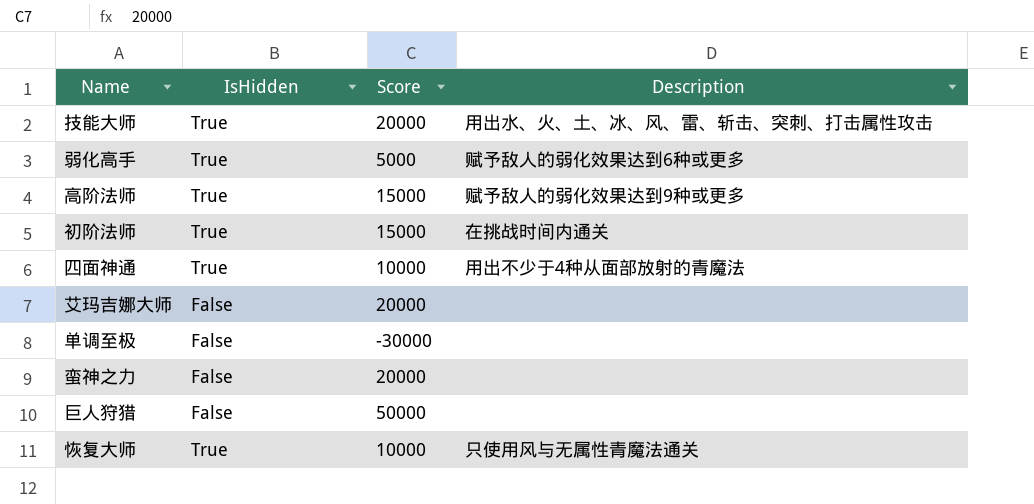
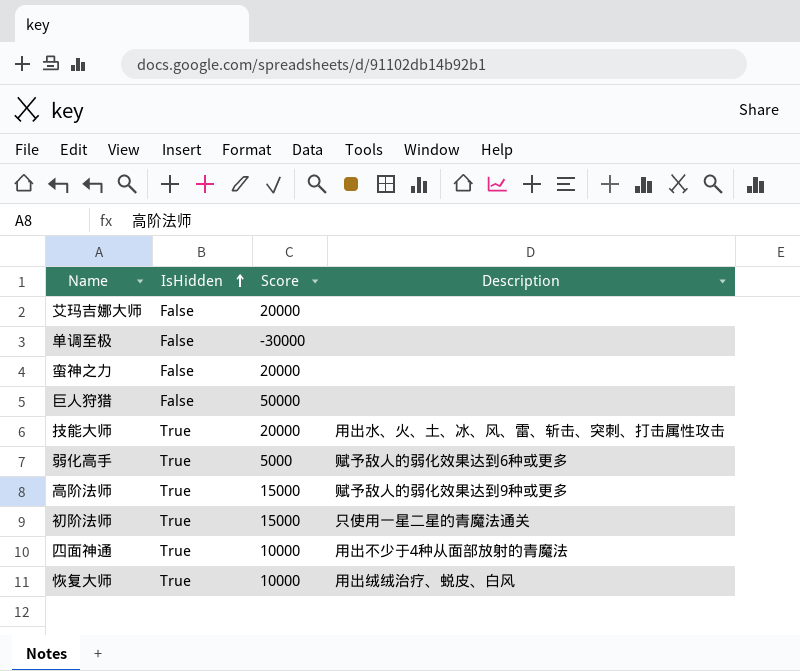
row order: none -> IsHidden ascending
初阶法师 | Description: 在挑战时间内通关 -> 只使用一星二星的青魔法通关
恢复大师 | Description: 只使用风与无属性青魔法通关 -> 用出绒绒治疗、蜕皮、白风

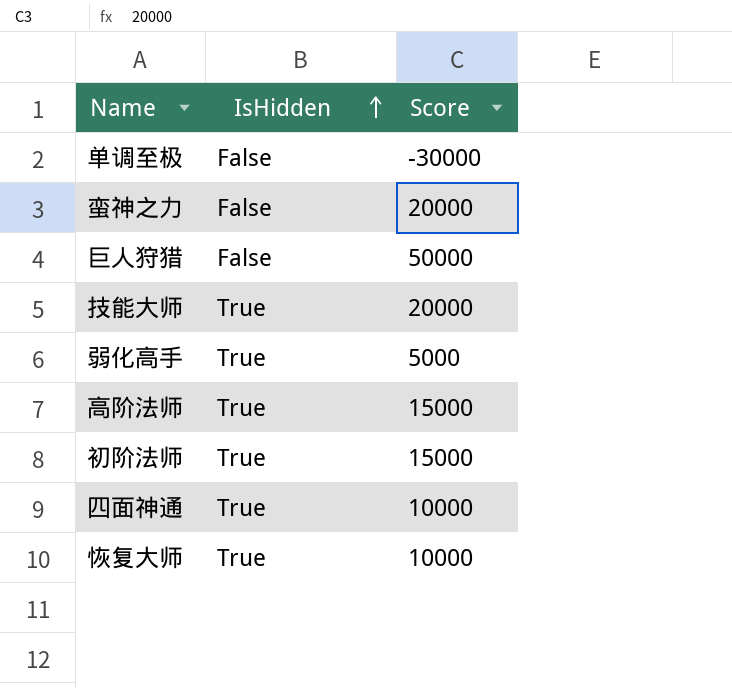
column Description | position: 4 -> none
row 艾玛吉娜大师: False | 20000 | none -> none

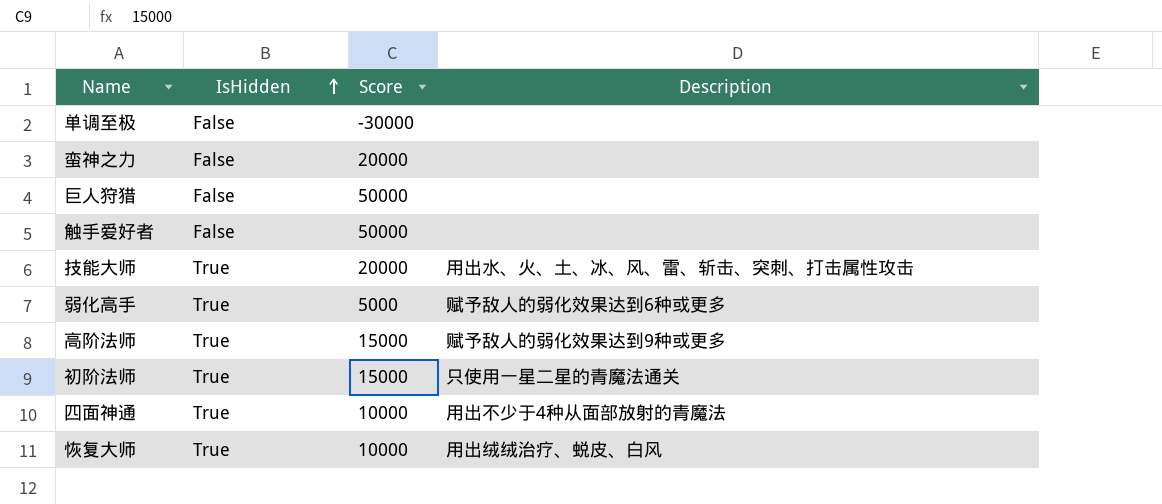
column Description | position: none -> 4
row 触手爱好者: none -> False | 50000 | none

